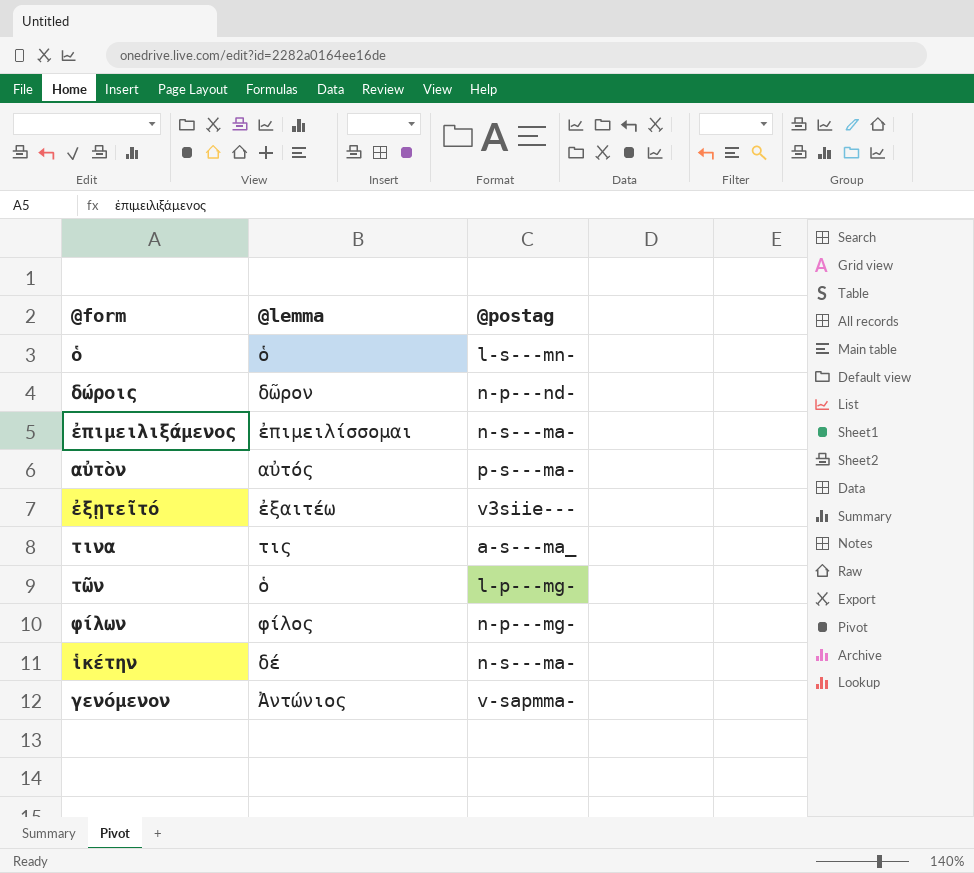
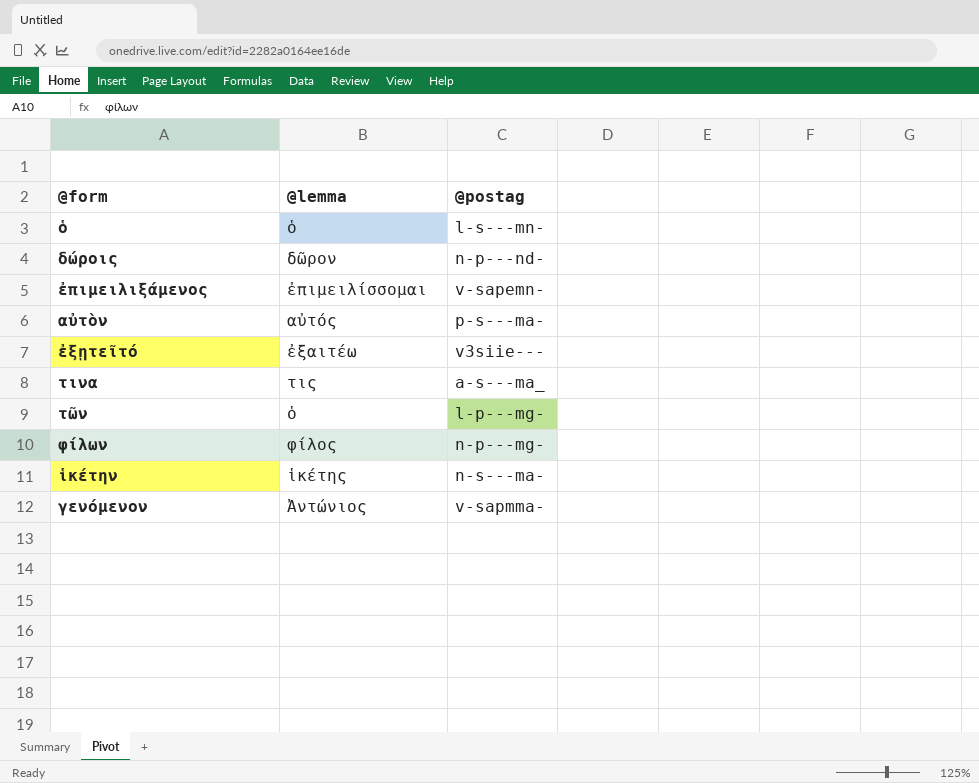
ἐπιμειλιξάμενος | @postag: n-s---ma- -> v-sapemn-
ἱκέτην | @lemma: δέ -> ἱκέτης

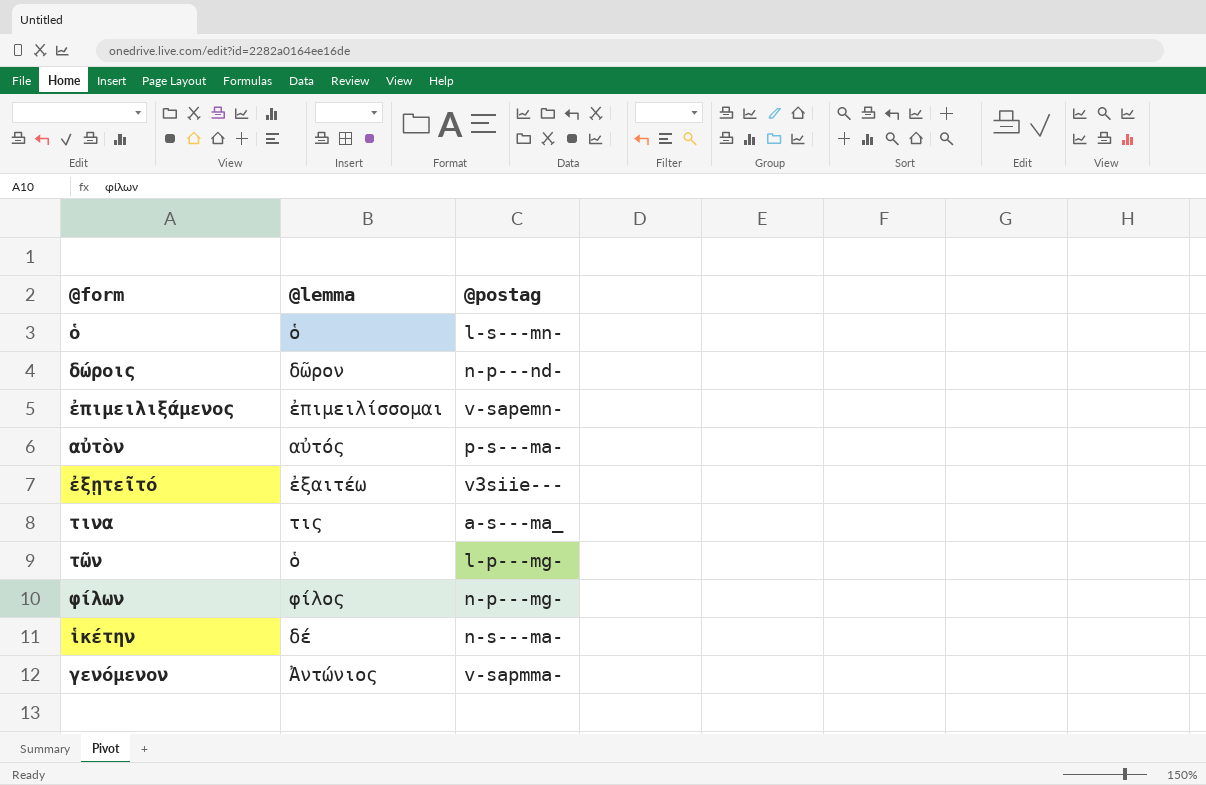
ἱκέτην | @lemma: ἱκέτης -> δέ

